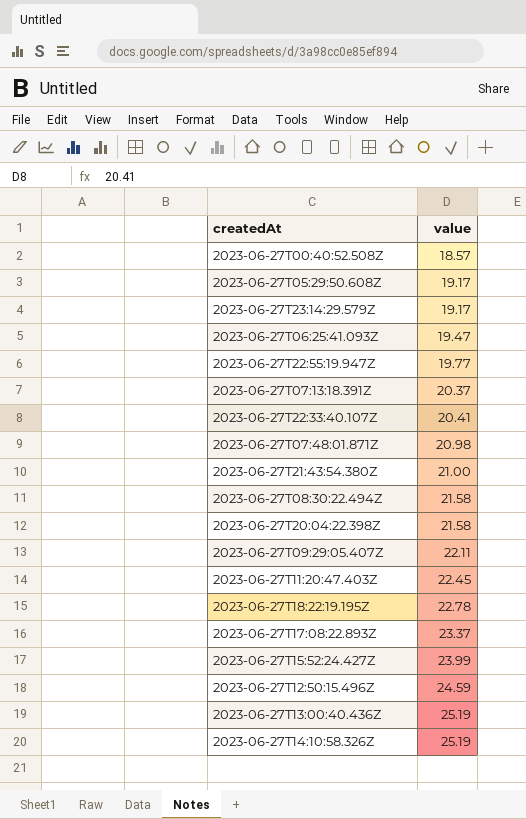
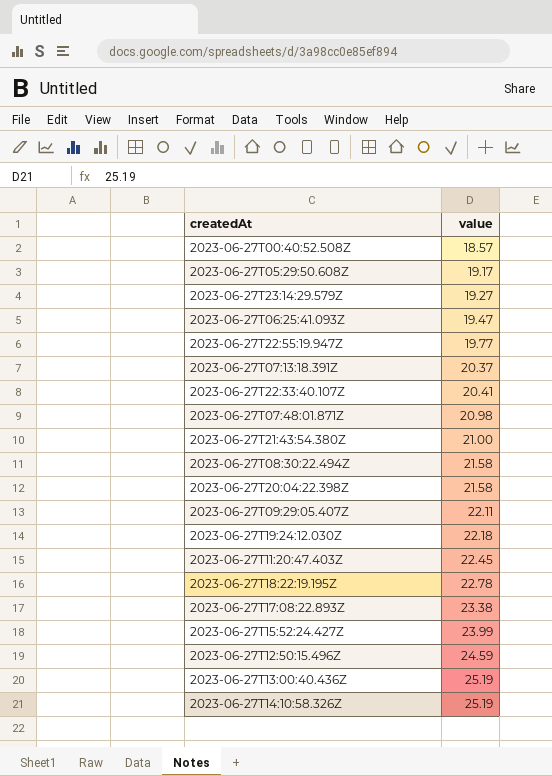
2023-06-27T23:14:29.579Z | value: 19.17 -> 19.27
row 2023-06-27T19:24:12.030Z: none -> 22.18
2023-06-27T17:08:22.893Z | value: 23.37 -> 23.38

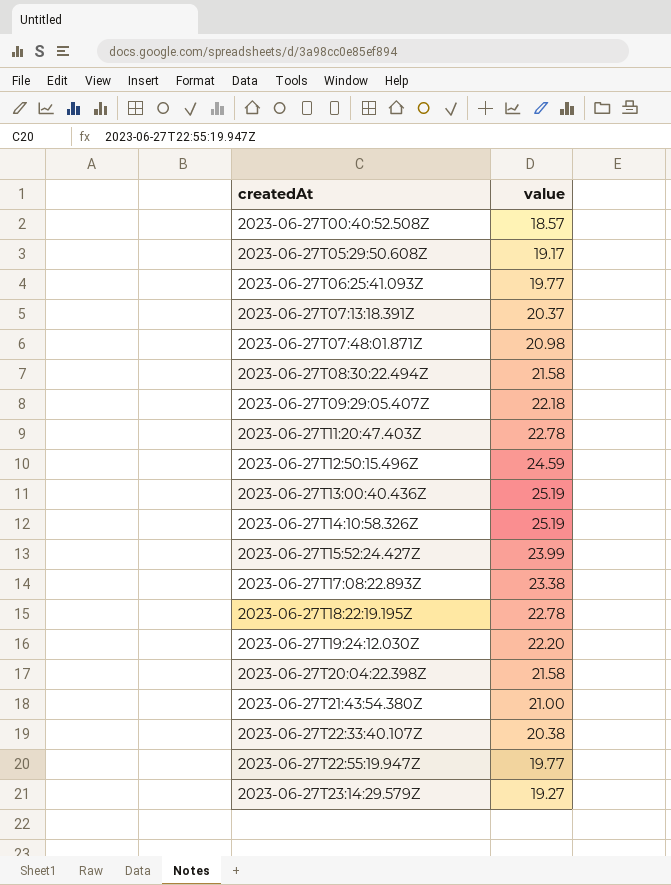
row order: value ascending -> createdAt ascending
2023-06-27T06:25:41.093Z | value: 19.47 -> 19.77
2023-06-27T09:29:05.407Z | value: 22.11 -> 22.18
2023-06-27T11:20:47.403Z | value: 22.45 -> 22.78
2023-06-27T19:24:12.030Z | value: 22.18 -> 22.20
2023-06-27T22:33:40.107Z | value: 20.41 -> 20.38

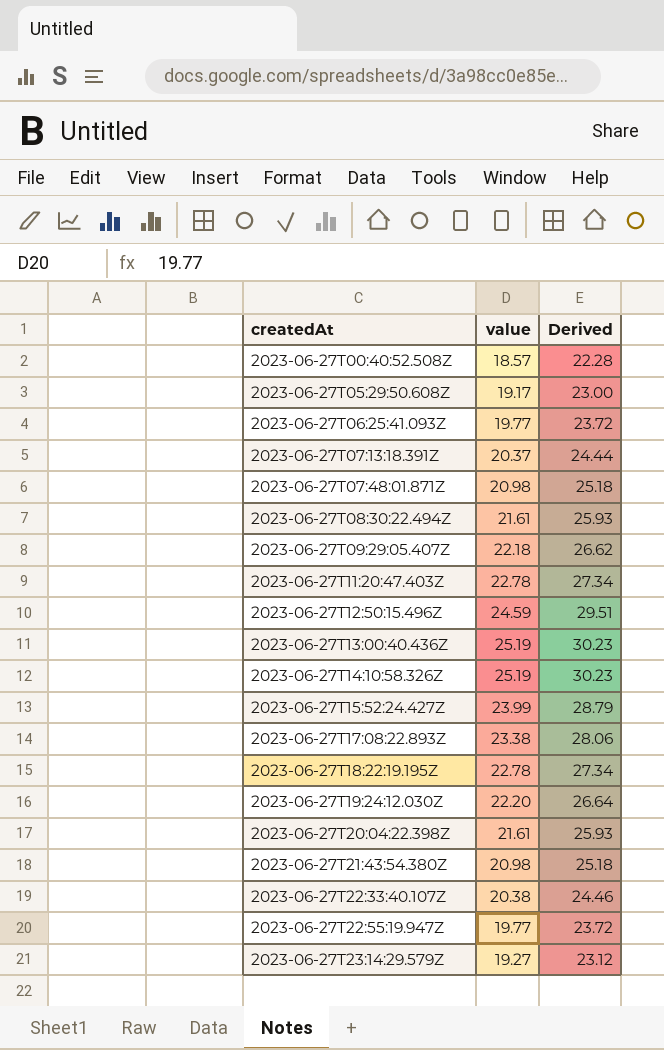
column Derived | formula: none -> [value] * 1.2
2023-06-27T08:30:22.494Z | value: 21.58 -> 21.61
2023-06-27T20:04:22.398Z | value: 21.58 -> 21.61
2023-06-27T21:43:54.380Z | value: 21.00 -> 20.98

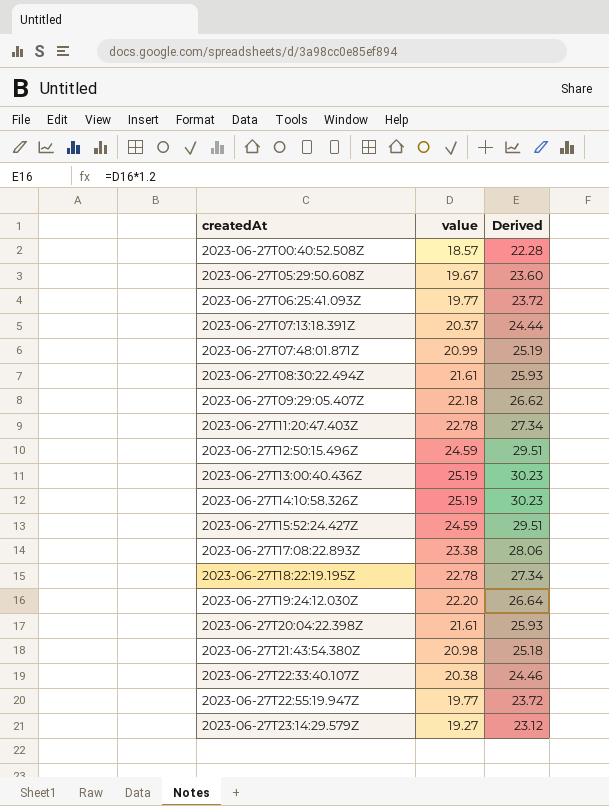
2023-06-27T05:29:50.608Z | value: 19.17 -> 19.67
2023-06-27T05:29:50.608Z | Derived: 23.00 -> 23.60
2023-06-27T07:48:01.871Z | value: 20.98 -> 20.99
2023-06-27T07:48:01.871Z | Derived: 25.18 -> 25.19
2023-06-27T15:52:24.427Z | value: 23.99 -> 24.59
2023-06-27T15:52:24.427Z | Derived: 28.79 -> 29.51

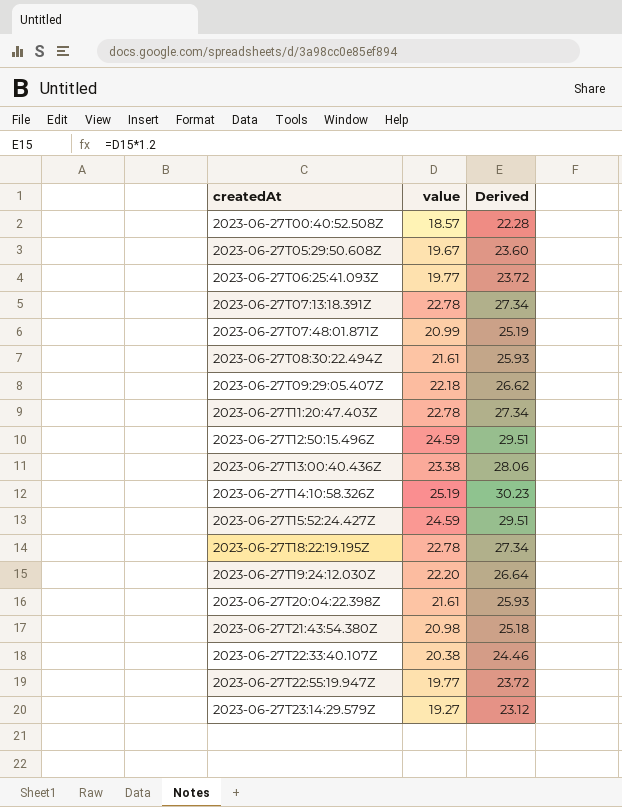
row 2023-06-27T17:08:22.893Z: 23.38 | 28.06 -> none
2023-06-27T07:13:18.391Z | value: 20.37 -> 22.78
2023-06-27T07:13:18.391Z | Derived: 24.44 -> 27.34
2023-06-27T13:00:40.436Z | value: 25.19 -> 23.38
2023-06-27T13:00:40.436Z | Derived: 30.23 -> 28.06

